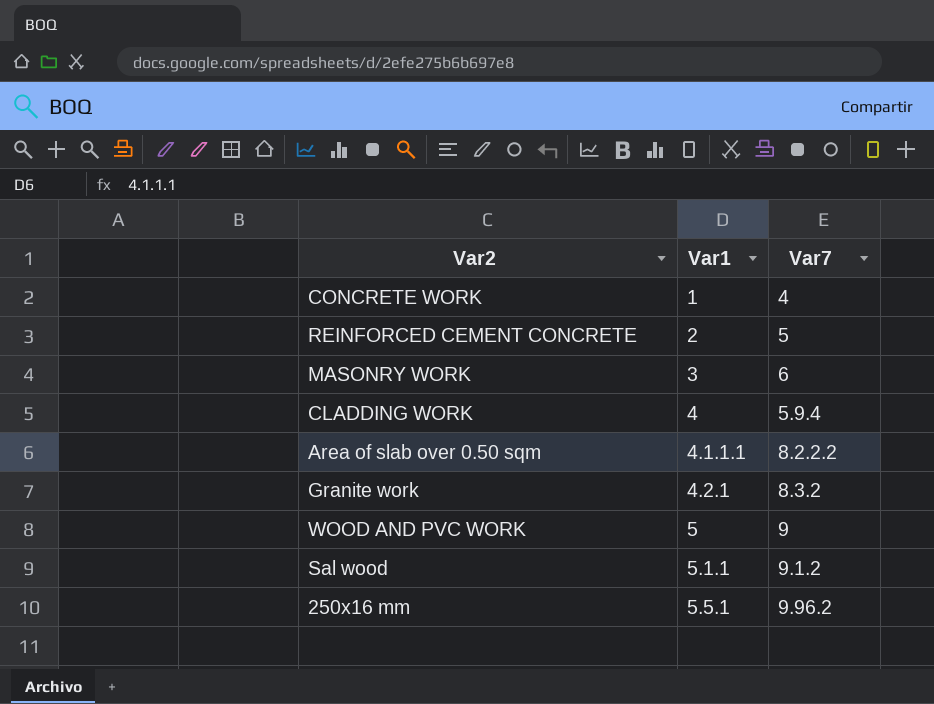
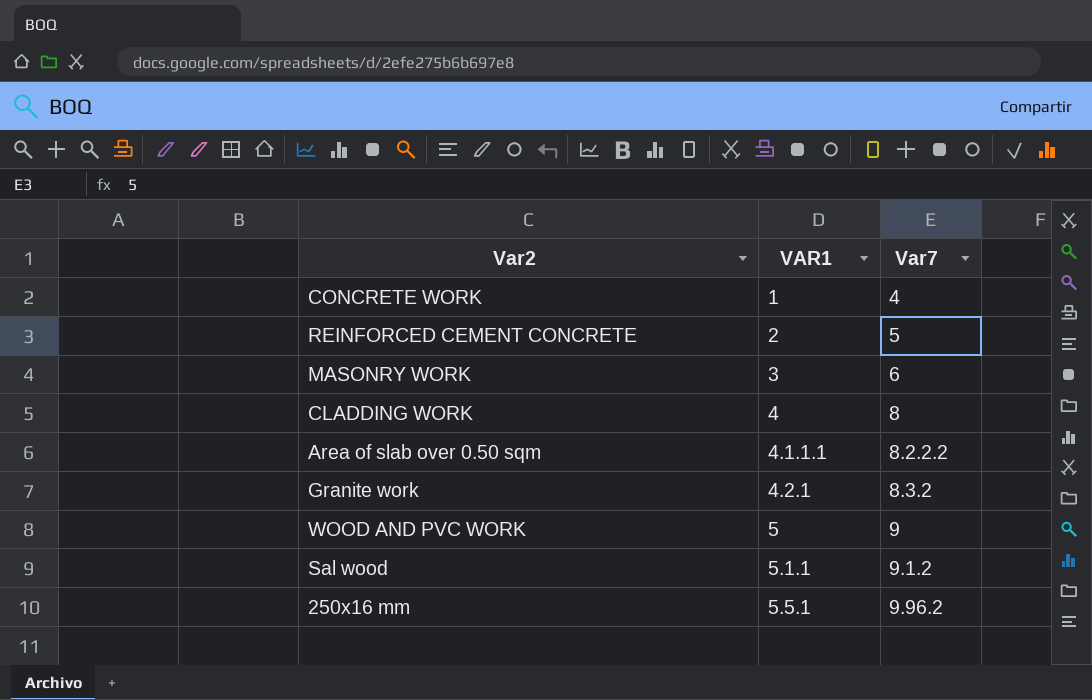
column name: Var1 -> VAR1
CLADDING WORK | Var7: 5.9.4 -> 8

